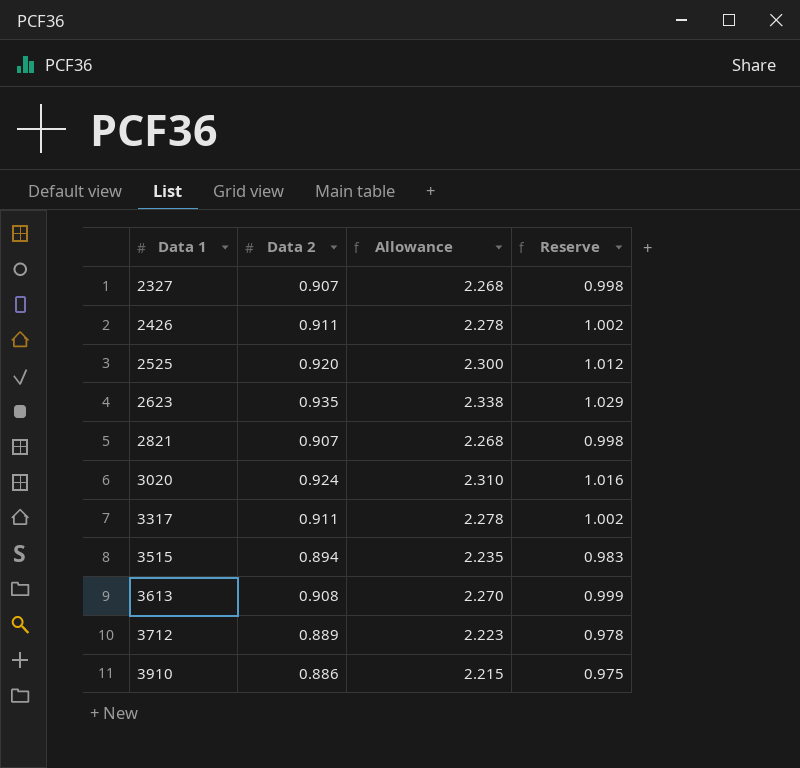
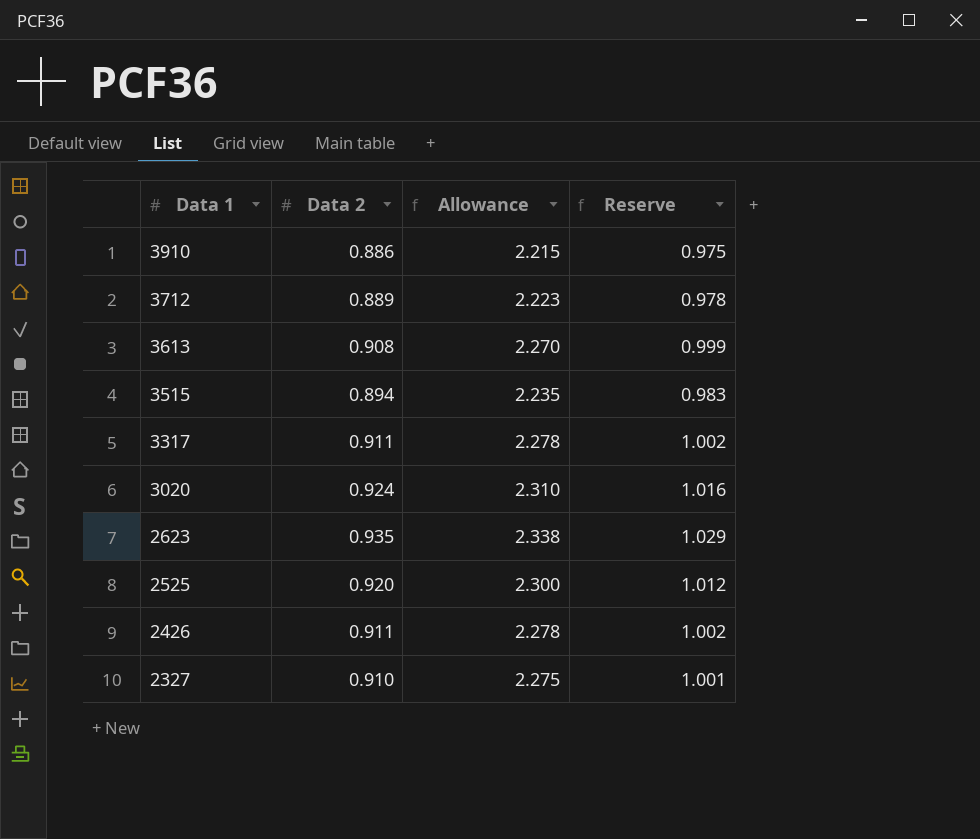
row order: Data 1 ascending -> Data 1 descending
row 2821: 0.907 | 2.268 | 0.998 -> none
2327 | Data 2: 0.907 -> 0.910
2327 | Allowance: 2.268 -> 2.275
2327 | Reserve: 0.998 -> 1.001

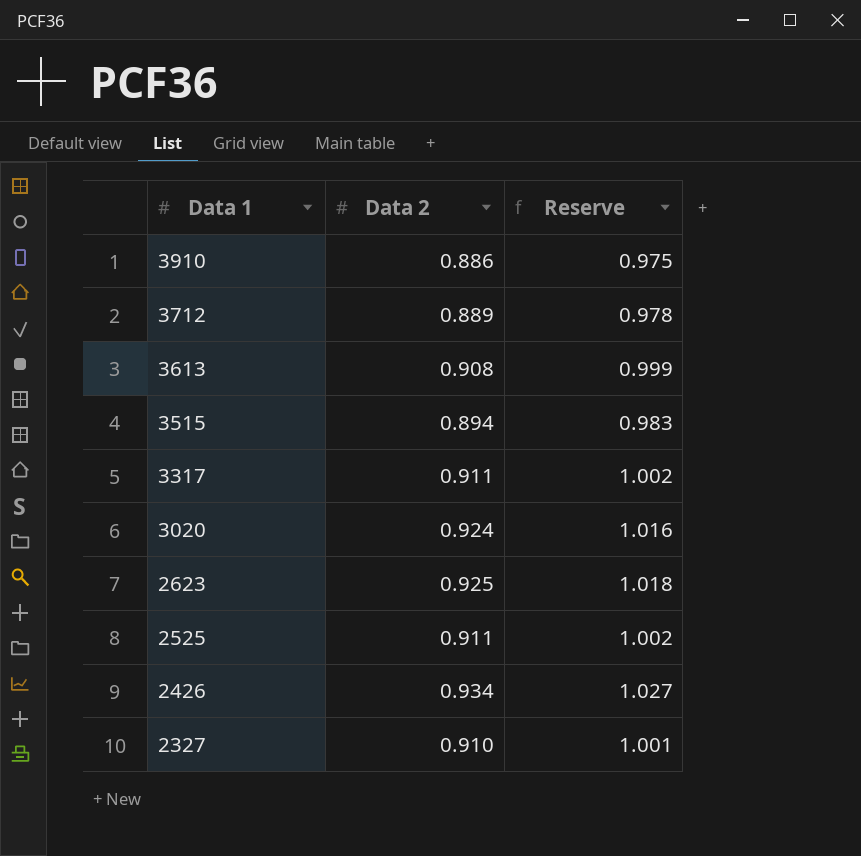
column Allowance | formula: [Data 2] * 2.5 -> none
2623 | Data 2: 0.935 -> 0.925
2623 | Reserve: 1.029 -> 1.018
2525 | Data 2: 0.920 -> 0.911
2525 | Reserve: 1.012 -> 1.002
2426 | Data 2: 0.911 -> 0.934
2426 | Reserve: 1.002 -> 1.027

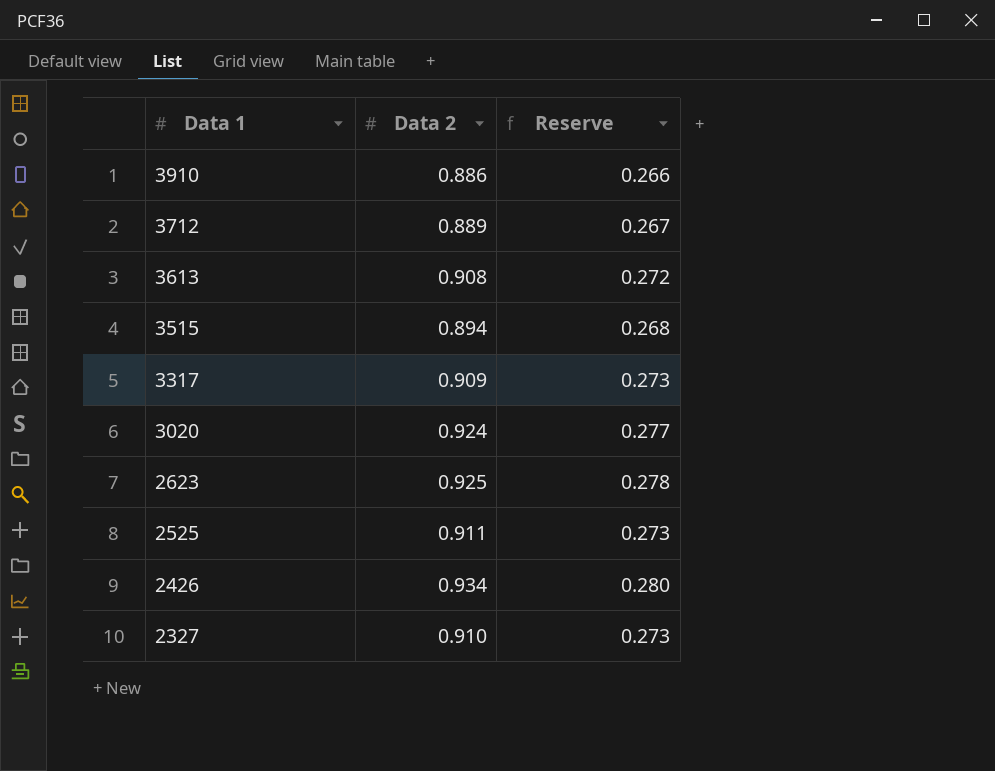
column Reserve | formula: [Data 2] * 1.1 -> [Data 2] * 0.3
3317 | Data 2: 0.911 -> 0.909

